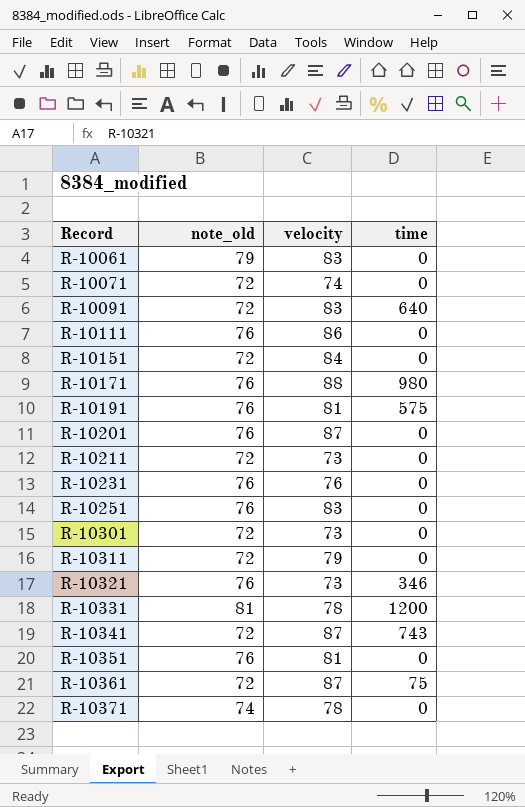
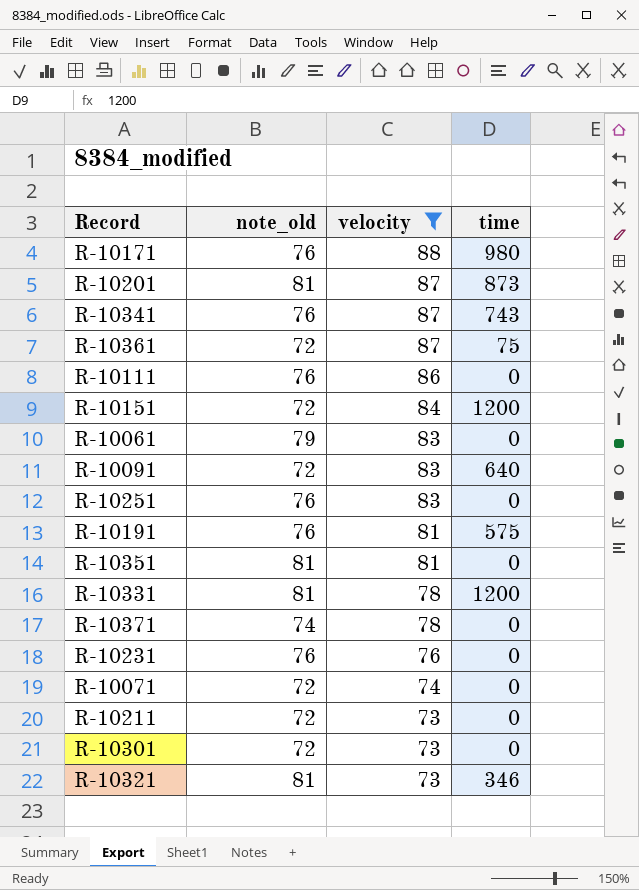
filter: none -> velocity != 79
row order: Record ascending -> velocity descending
R-10201 | note_old: 76 -> 81
R-10201 | time: 0 -> 873
R-10341 | note_old: 72 -> 76
R-10151 | time: 0 -> 1200
R-10351 | note_old: 76 -> 81
R-10321 | note_old: 76 -> 81

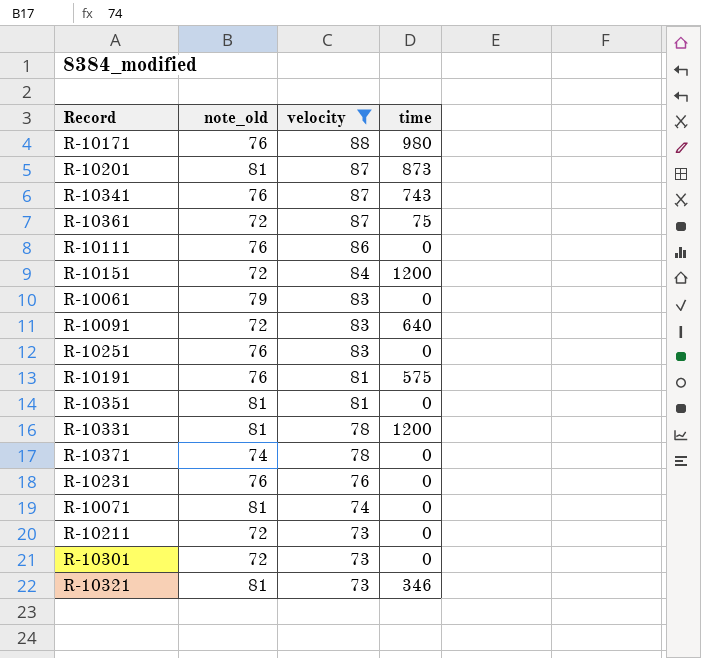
R-10071 | note_old: 72 -> 81

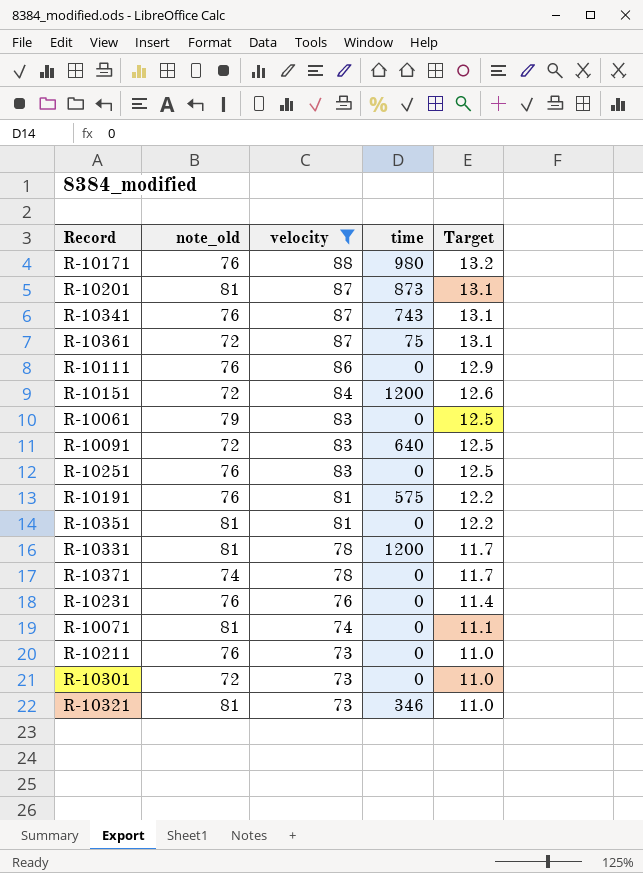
column Target | formula: none -> [velocity] * 0.15
R-10211 | note_old: 72 -> 76

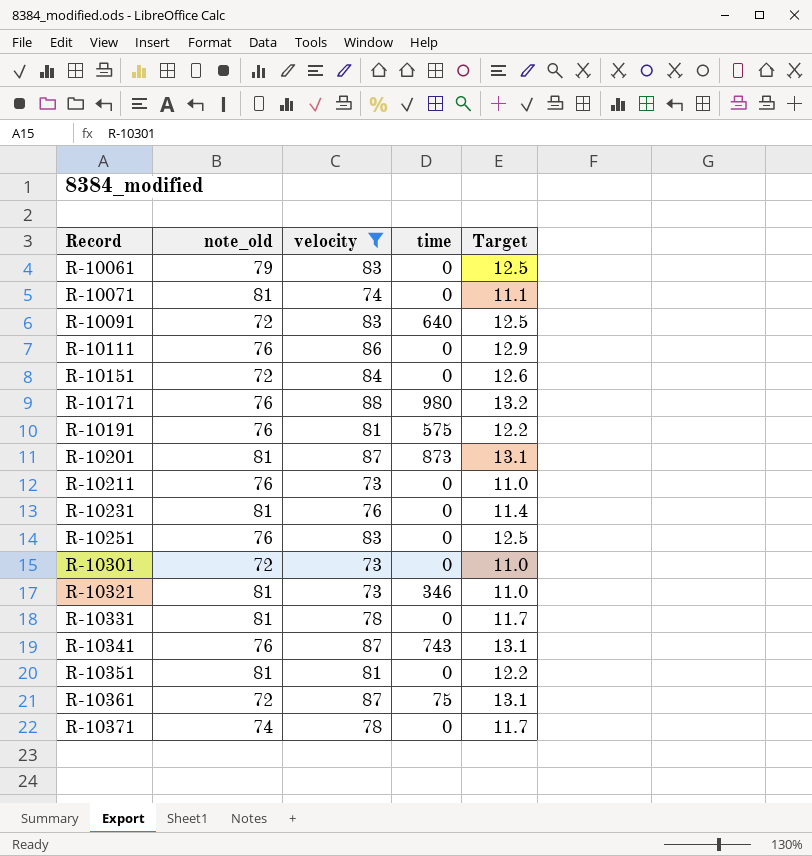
row order: velocity descending -> Record ascending
R-10151 | time: 1200 -> 0
R-10231 | note_old: 76 -> 81
R-10331 | time: 1200 -> 0

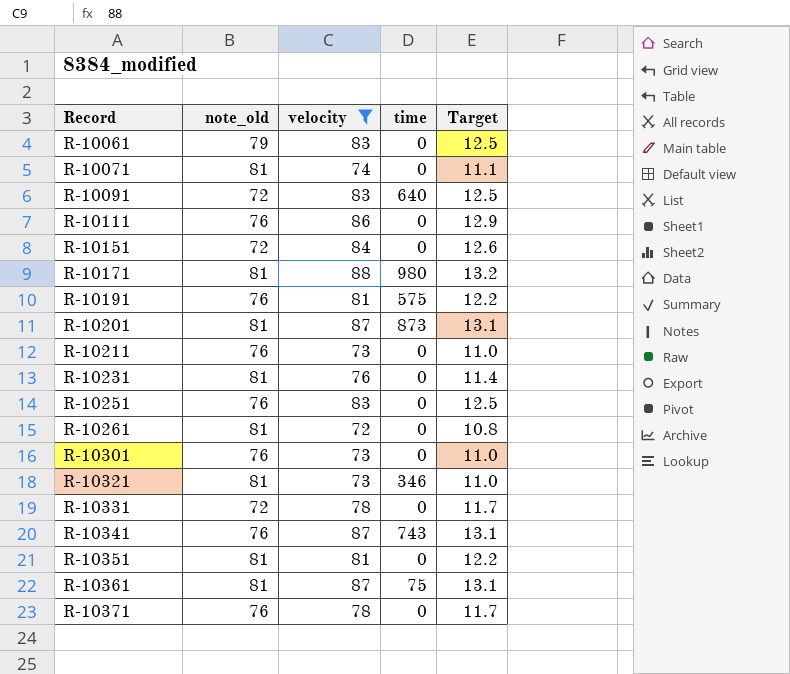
R-10171 | note_old: 76 -> 81
row R-10261: none -> 81 | 72 | 0 | 10.8
R-10301 | note_old: 72 -> 76
R-10331 | note_old: 81 -> 72
R-10361 | note_old: 72 -> 81
R-10371 | note_old: 74 -> 76

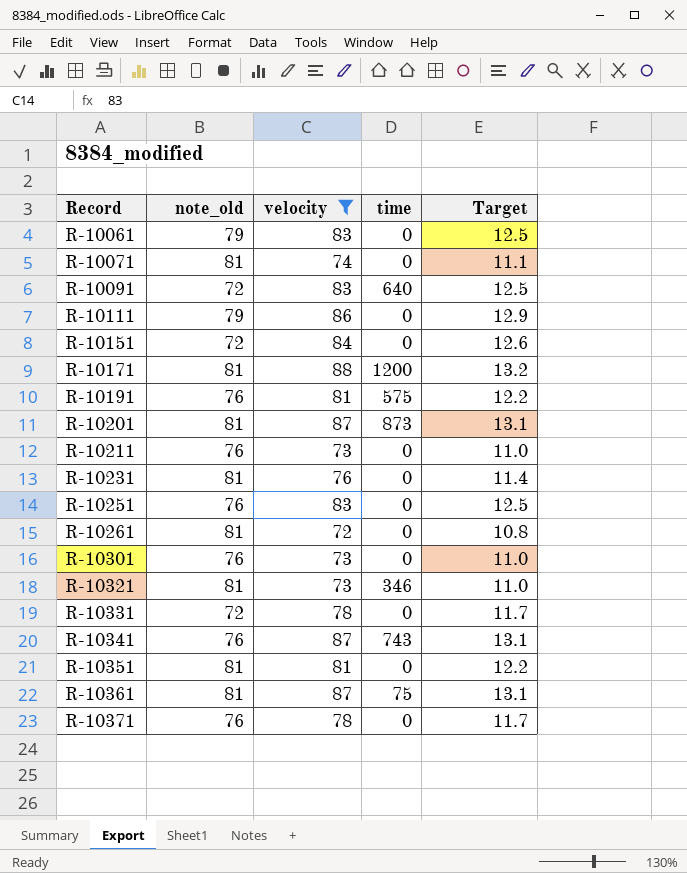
R-10111 | note_old: 76 -> 79
R-10171 | time: 980 -> 1200

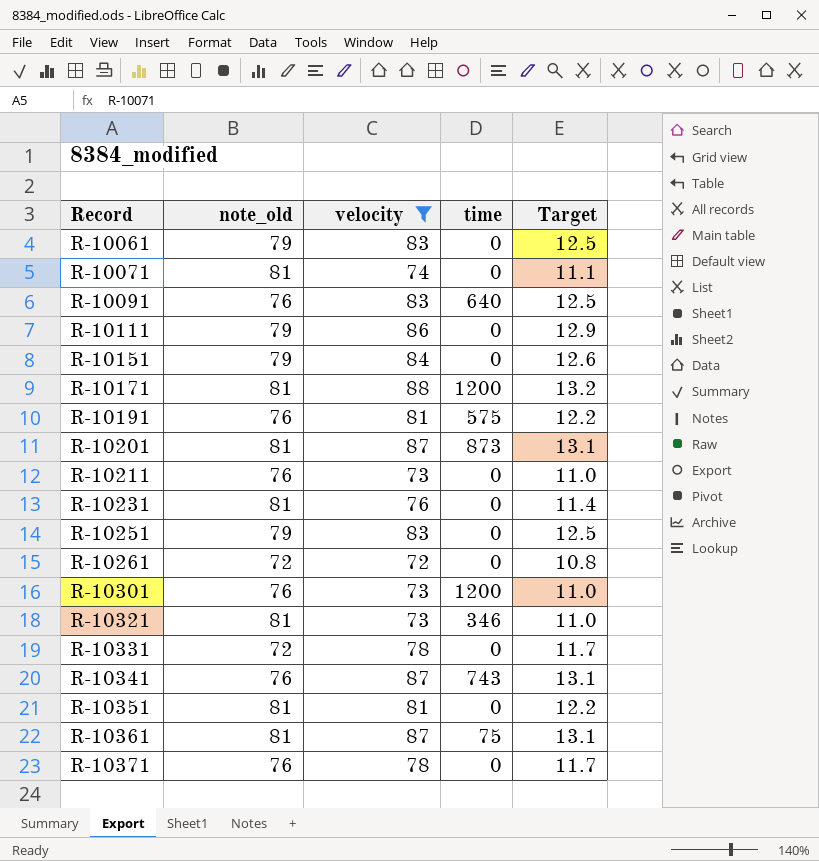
R-10091 | note_old: 72 -> 76
R-10151 | note_old: 72 -> 79
R-10251 | note_old: 76 -> 79
R-10261 | note_old: 81 -> 72
R-10301 | time: 0 -> 1200

